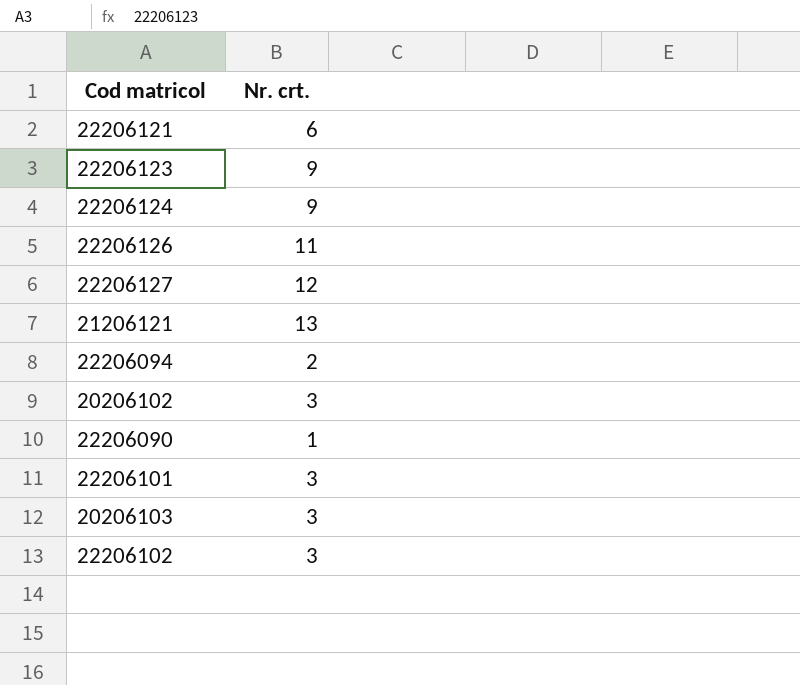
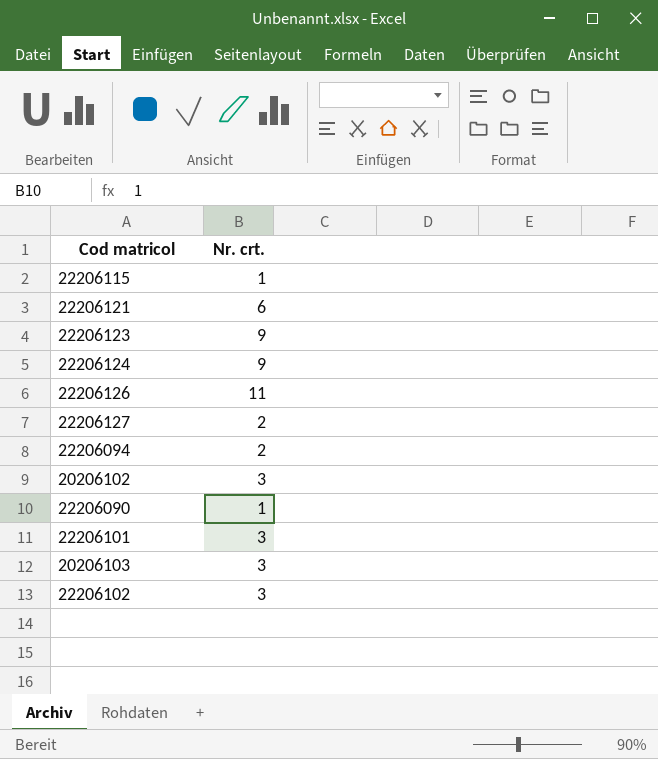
row 21206121: 13 -> none
row 22206115: none -> 1
22206127 | Nr. crt.: 12 -> 2

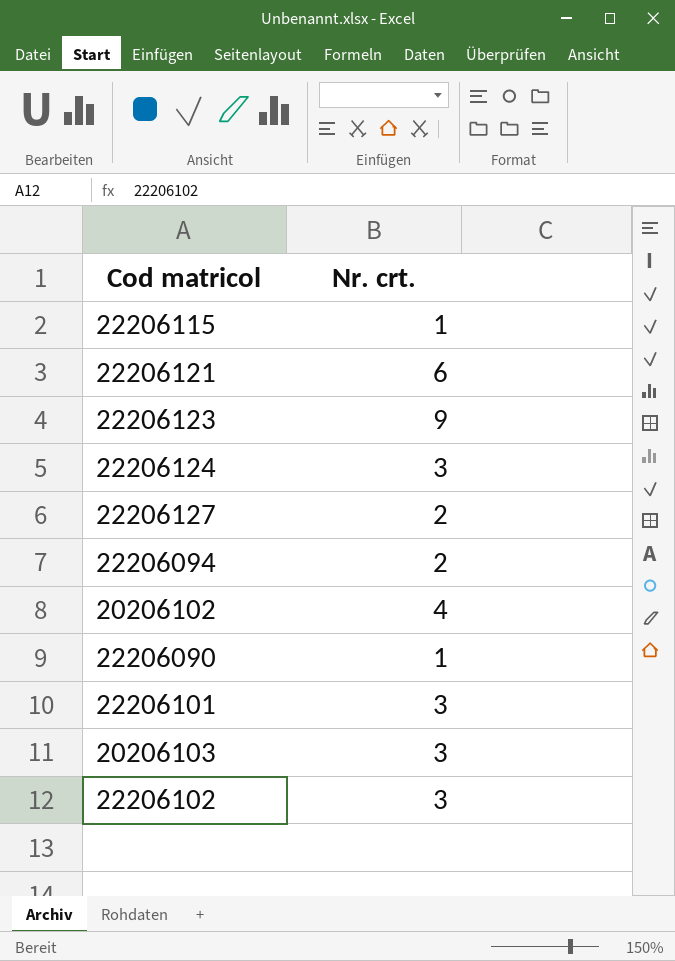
row 22206126: 11 -> none
22206124 | Nr. crt.: 9 -> 3
20206102 | Nr. crt.: 3 -> 4

